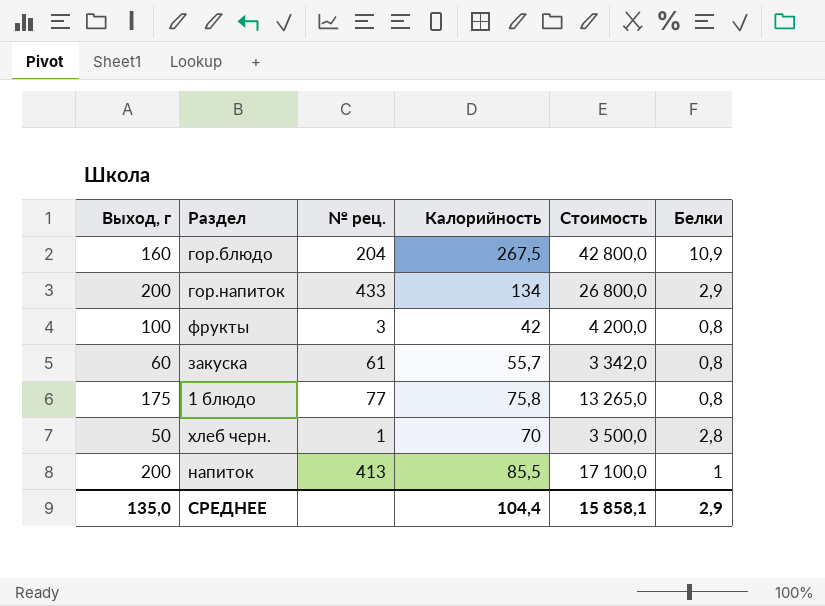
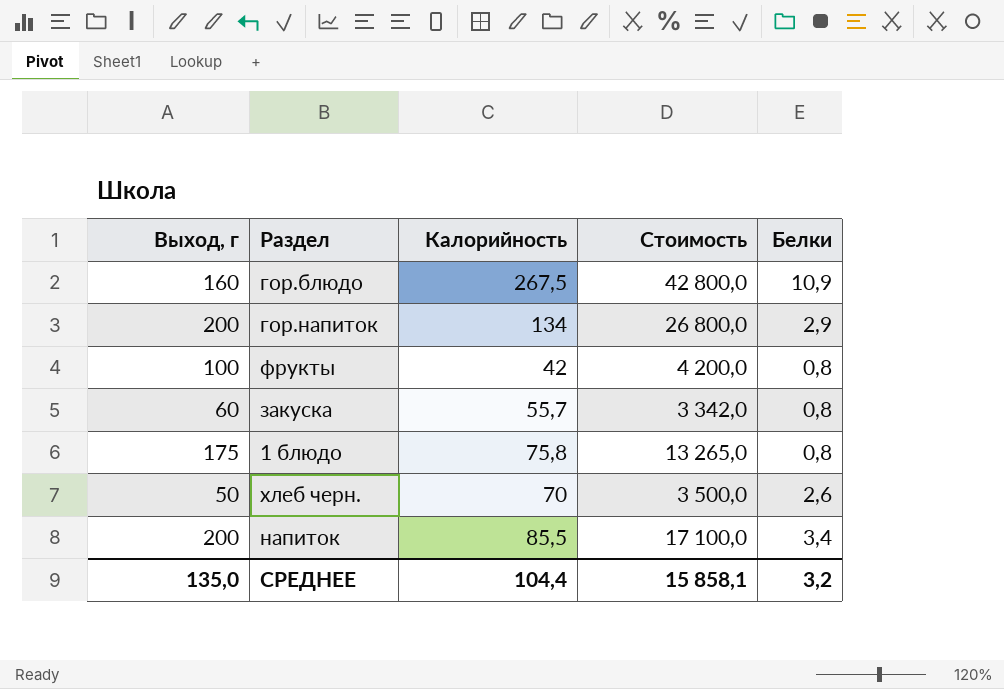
column № рец. | position: 3 -> none
хлеб черн. | Белки: 2,8 -> 2,6
напиток | Белки: 1 -> 3,4
СРЕДНЕЕ | Белки: 2,9 -> 3,2

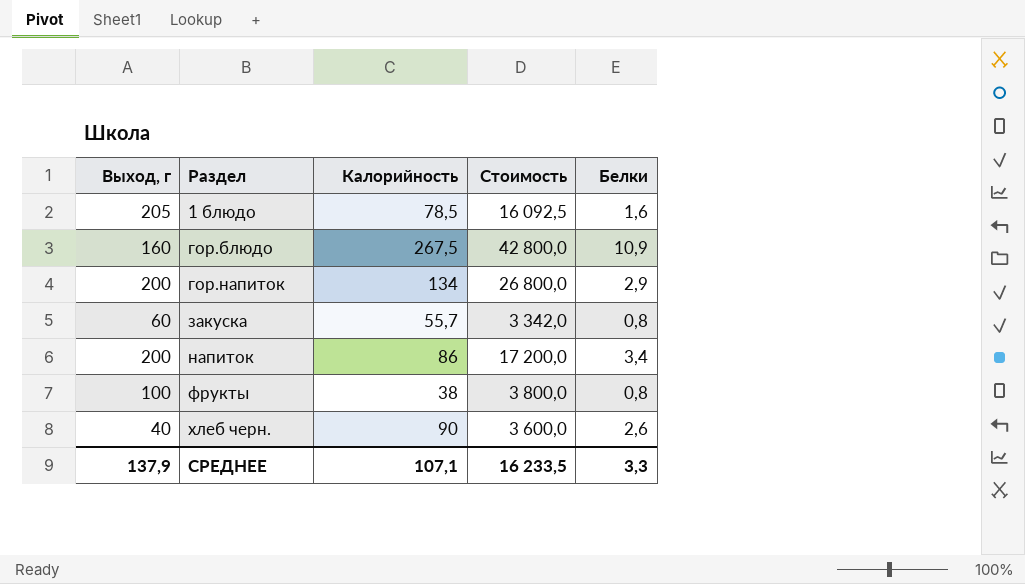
row order: none -> Раздел ascending
1 блюдо | Выход, г: 175 -> 205
1 блюдо | Калорийность: 75,8 -> 78,5
1 блюдо | Стоимость: 13 265,0 -> 16 092,5
1 блюдо | Белки: 0,8 -> 1,6
напиток | Калорийность: 85,5 -> 86
напиток | Стоимость: 17 100,0 -> 17 200,0
фрукты | Калорийность: 42 -> 38
фрукты | Стоимость: 4 200,0 -> 3 800,0
хлеб черн. | Выход, г: 50 -> 40
хлеб черн. | Калорийность: 70 -> 90
хлеб черн. | Стоимость: 3 500,0 -> 3 600,0
СРЕДНЕЕ | Выход, г: 135,0 -> 137,9
СРЕДНЕЕ | Калорийность: 104,4 -> 107,1
СРЕДНЕЕ | Стоимость: 15 858,1 -> 16 233,5
СРЕДНЕЕ | Белки: 3,2 -> 3,3

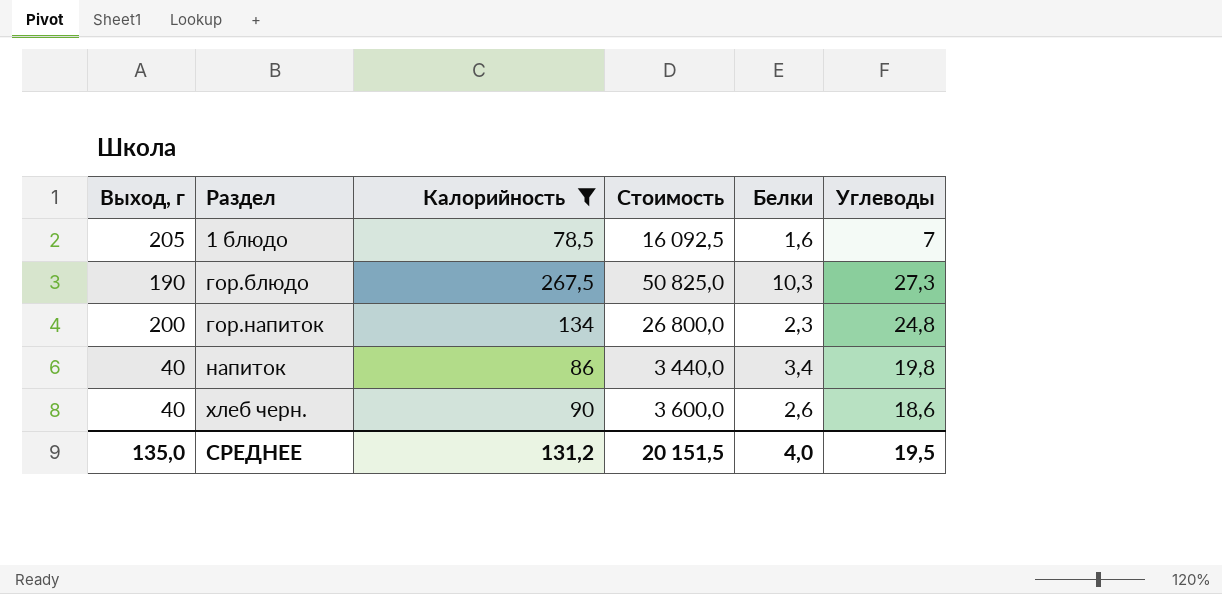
filter: none -> Калорийность >= 78,5
column Углеводы | position: none -> 6
гор.блюдо | Выход, г: 160 -> 190
гор.блюдо | Стоимость: 42 800,0 -> 50 825,0
гор.блюдо | Белки: 10,9 -> 10,3
гор.напиток | Белки: 2,9 -> 2,3
напиток | Выход, г: 200 -> 40
напиток | Стоимость: 17 200,0 -> 3 440,0
СРЕДНЕЕ | Выход, г: 137,9 -> 135,0
СРЕДНЕЕ | Калорийность: 107,1 -> 131,2
СРЕДНЕЕ | Стоимость: 16 233,5 -> 20 151,5
СРЕДНЕЕ | Белки: 3,3 -> 4,0

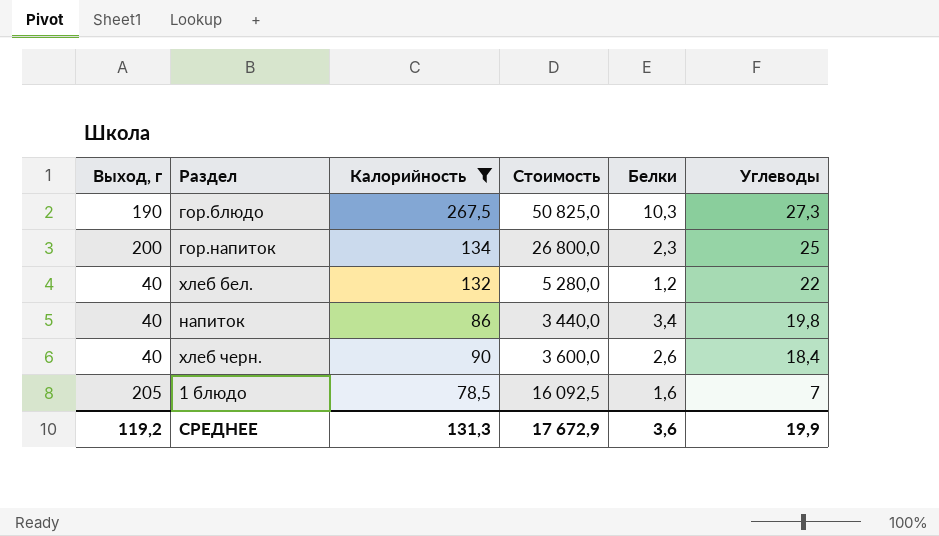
row order: Раздел ascending -> Углеводы descending
гор.напиток | Углеводы: 24,8 -> 25
row хлеб бел.: none -> 40 | 132 | 5 280,0 | 1,2 | 22
хлеб черн. | Углеводы: 18,6 -> 18,4
СРЕДНЕЕ | Выход, г: 135,0 -> 119,2
СРЕДНЕЕ | Калорийность: 131,2 -> 131,3
СРЕДНЕЕ | Стоимость: 20 151,5 -> 17 672,9
СРЕДНЕЕ | Белки: 4,0 -> 3,6
СРЕДНЕЕ | Углеводы: 19,5 -> 19,9

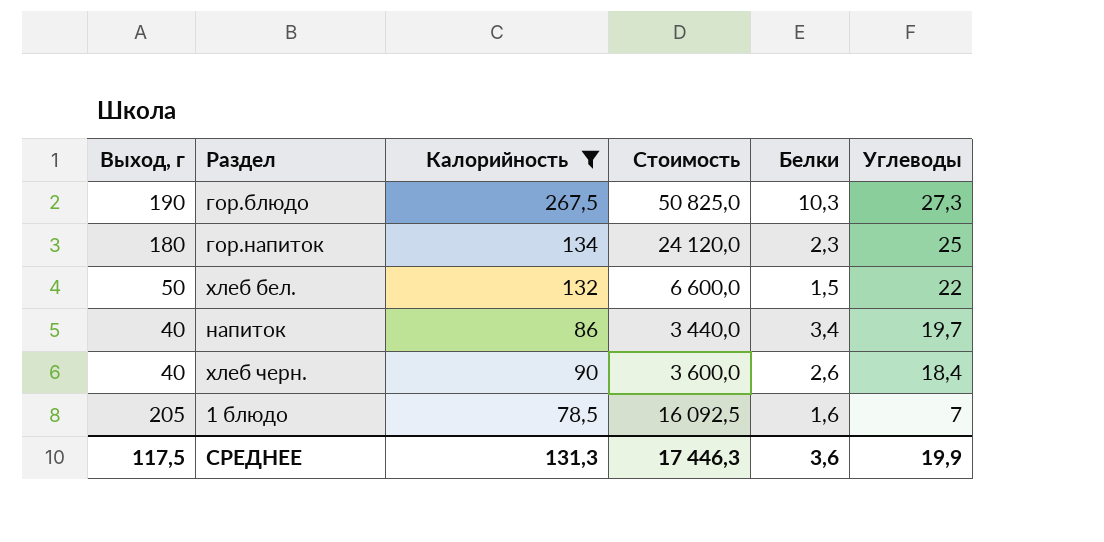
гор.напиток | Выход, г: 200 -> 180
гор.напиток | Стоимость: 26 800,0 -> 24 120,0
хлеб бел. | Выход, г: 40 -> 50
хлеб бел. | Стоимость: 5 280,0 -> 6 600,0
хлеб бел. | Белки: 1,2 -> 1,5
напиток | Углеводы: 19,8 -> 19,7
СРЕДНЕЕ | Выход, г: 119,2 -> 117,5
СРЕДНЕЕ | Стоимость: 17 672,9 -> 17 446,3

